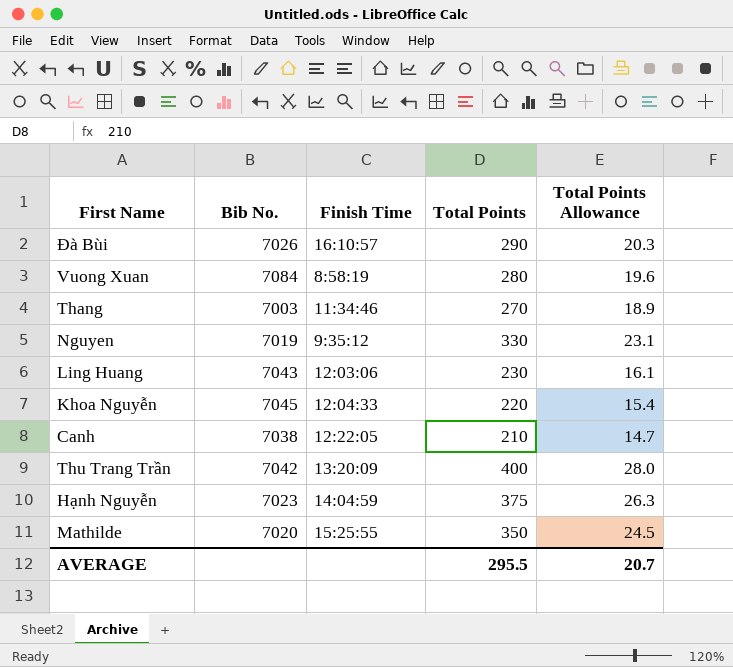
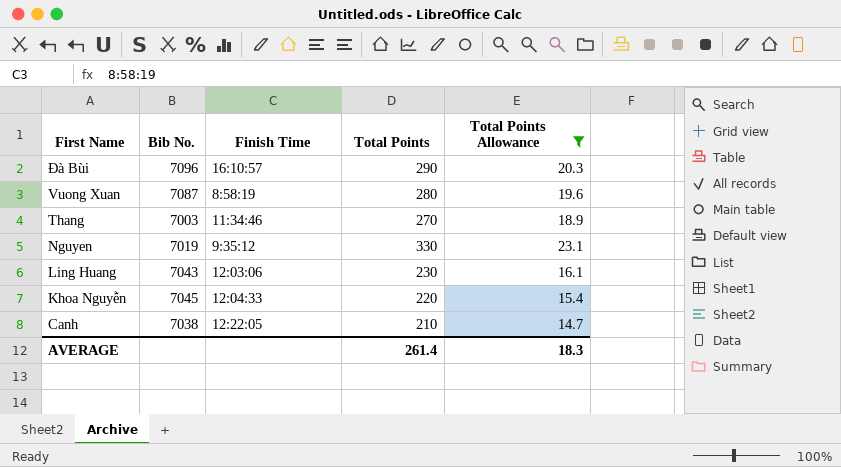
filter: none -> Total Points Allowance <= 23.1
Đà Bùi | Bib No.: 7026 -> 7096
Vuong Xuan | Bib No.: 7084 -> 7087
AVERAGE | Total Points: 295.5 -> 261.4
AVERAGE | Total Points Allowance: 20.7 -> 18.3

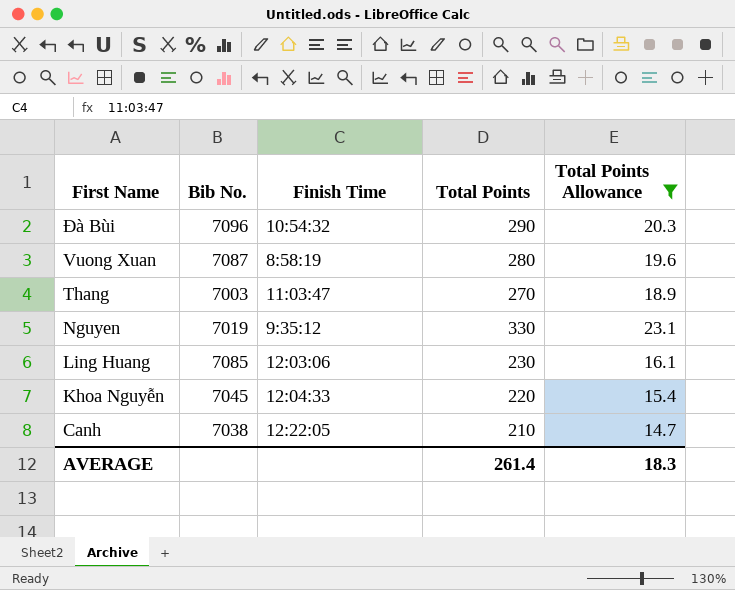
Đà Bùi | Finish Time: 16:10:57 -> 10:54:32
Thang | Finish Time: 11:34:46 -> 11:03:47
Ling Huang | Bib No.: 7043 -> 7085

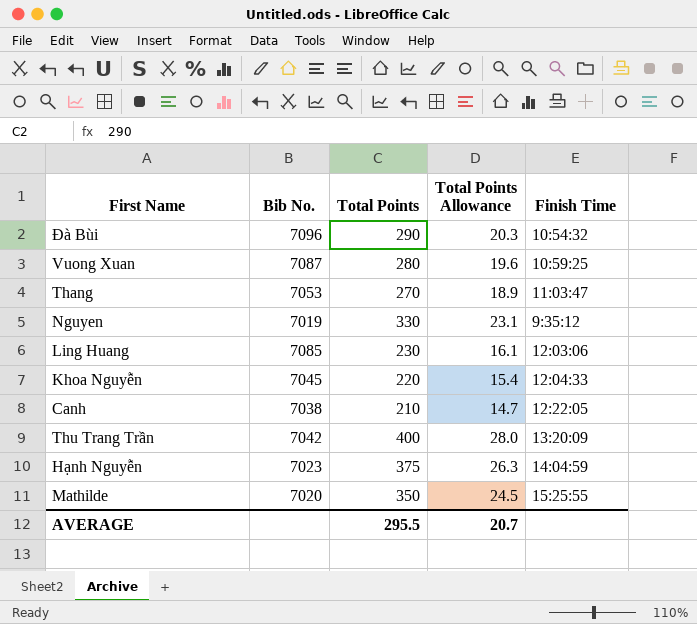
filter: Total Points Allowance <= 23.1 -> none
column Finish Time | position: 3 -> 5
Vuong Xuan | Finish Time: 8:58:19 -> 10:59:25
Thang | Bib No.: 7003 -> 7053
AVERAGE | Total Points: 261.4 -> 295.5
AVERAGE | Total Points Allowance: 18.3 -> 20.7

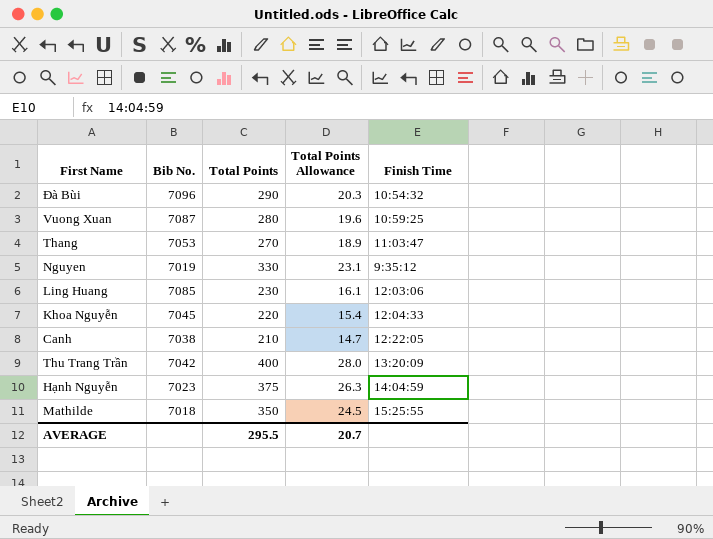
Mathilde | Bib No.: 7020 -> 7018

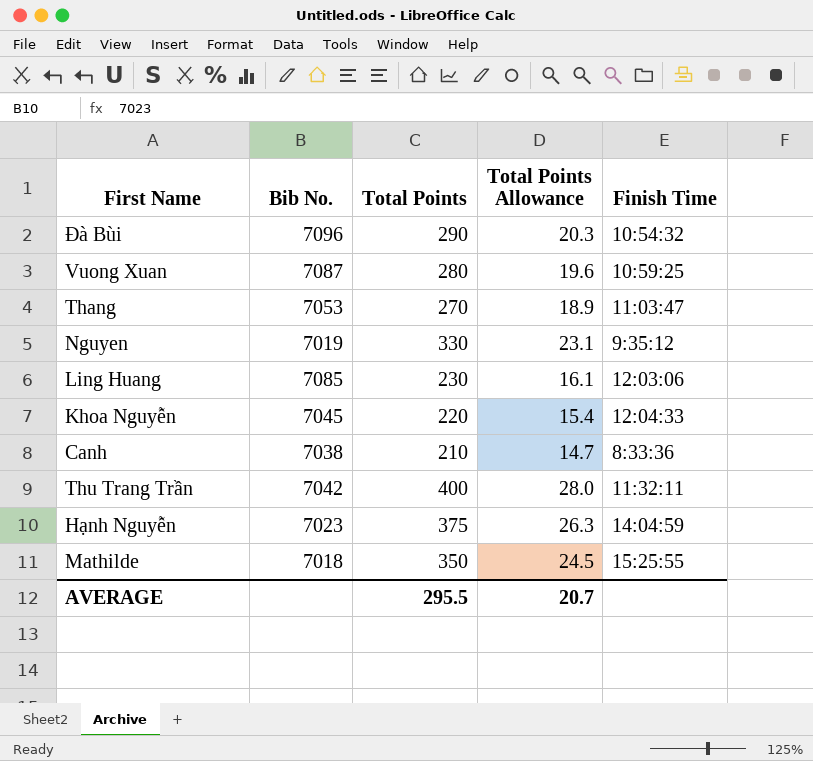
Canh | Finish Time: 12:22:05 -> 8:33:36
Thu Trang Trần | Finish Time: 13:20:09 -> 11:32:11

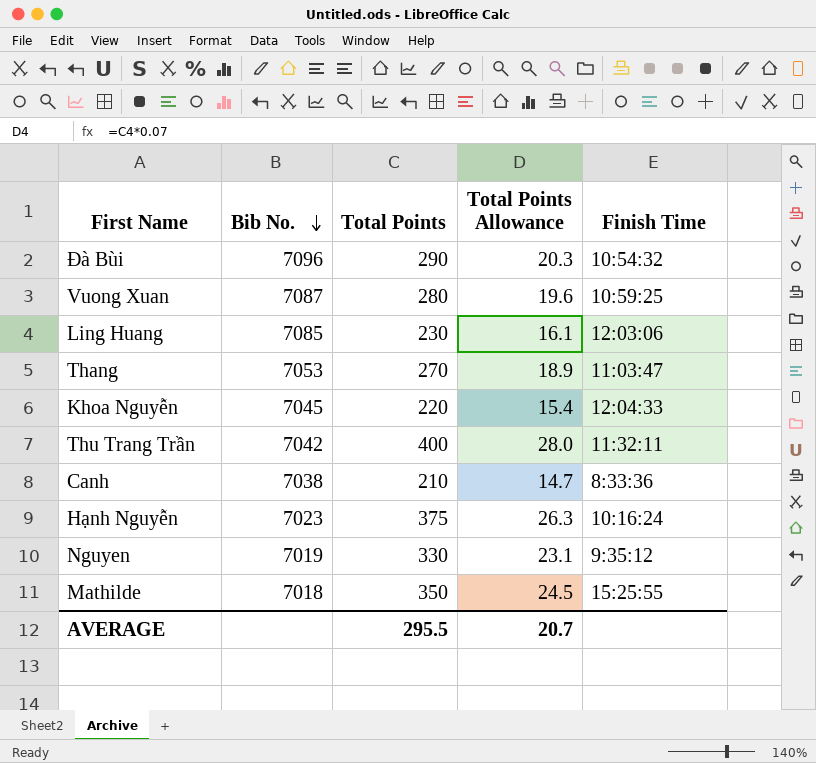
row order: none -> Bib No. descending
Hạnh Nguyễn | Finish Time: 14:04:59 -> 10:16:24

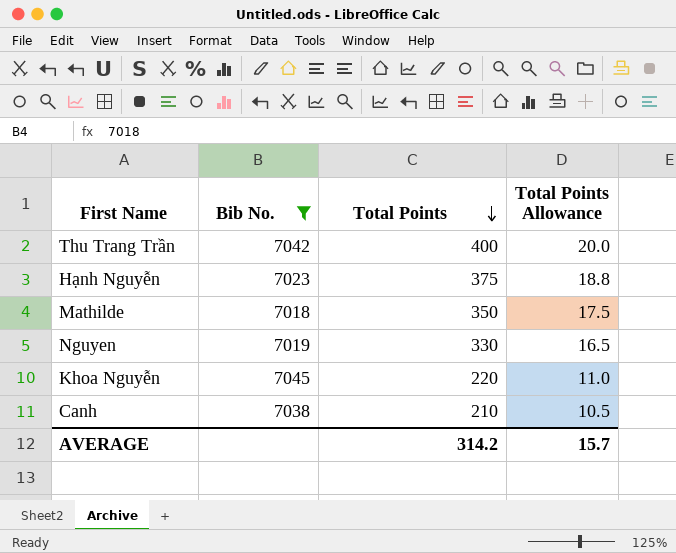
filter: none -> Bib No. <= 7045
row order: Bib No. descending -> Total Points descending
column Finish Time | position: 5 -> none
column Total Points Allowance | formula: [Total Points] * 0.07 -> [Total Points] * 0.05
AVERAGE | Total Points: 295.5 -> 314.2
AVERAGE | Total Points Allowance: 20.7 -> 15.7

